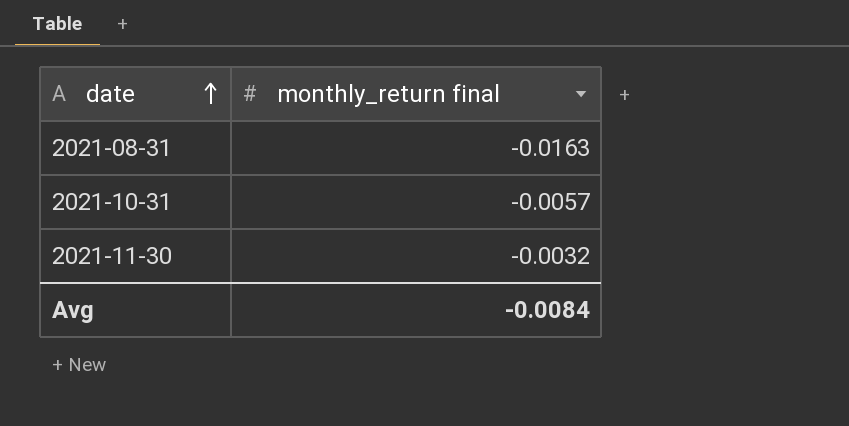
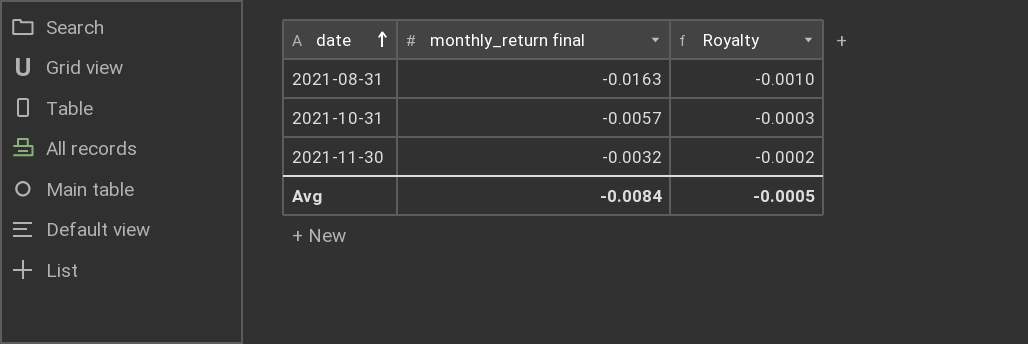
column Royalty | formula: none -> [monthly_return final] * 0.06

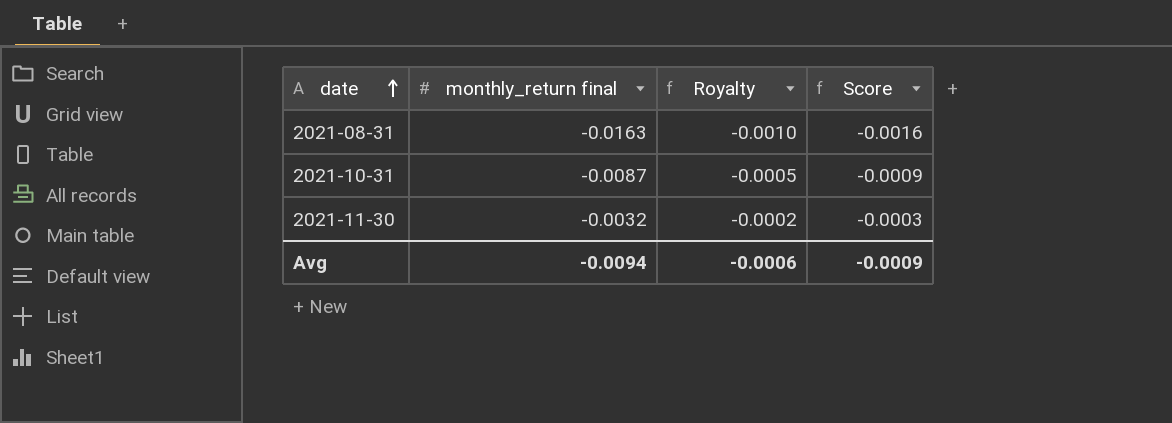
column Score | formula: none -> [monthly_return final] * 0.1
2021-10-31 | monthly_return final: -0.0057 -> -0.0087
2021-10-31 | Royalty: -0.0003 -> -0.0005
Avg | monthly_return final: -0.0084 -> -0.0094
Avg | Royalty: -0.0005 -> -0.0006

